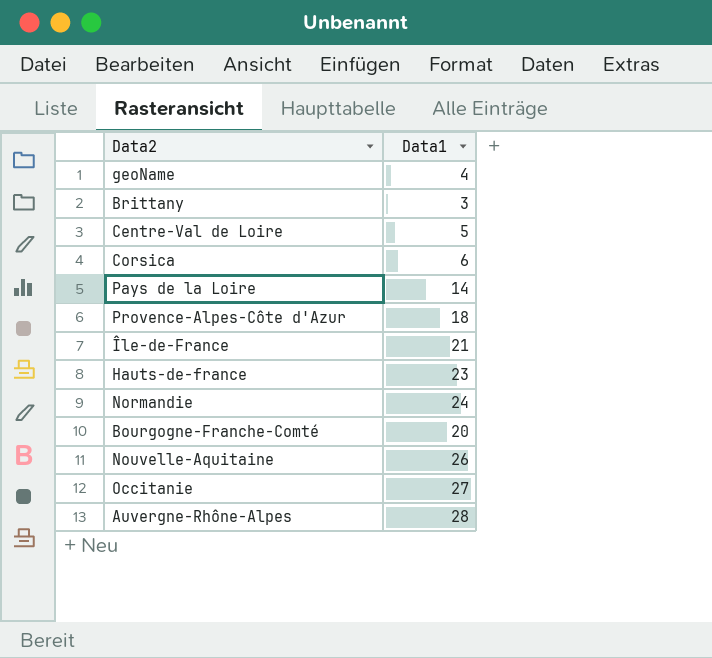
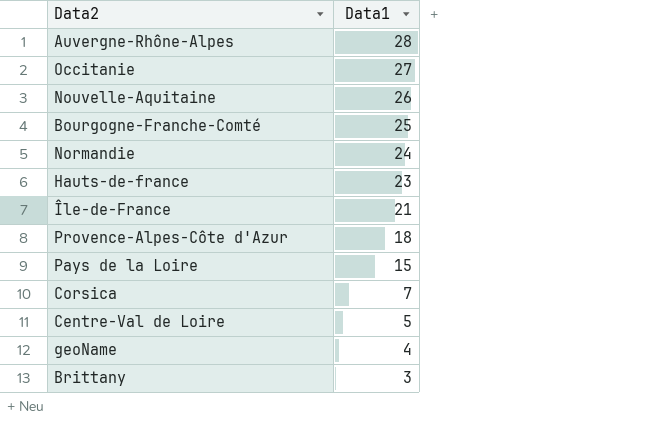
row order: none -> Data1 descending
Bourgogne-Franche-Comté | Data1: 20 -> 25
Pays de la Loire | Data1: 14 -> 15
Corsica | Data1: 6 -> 7

